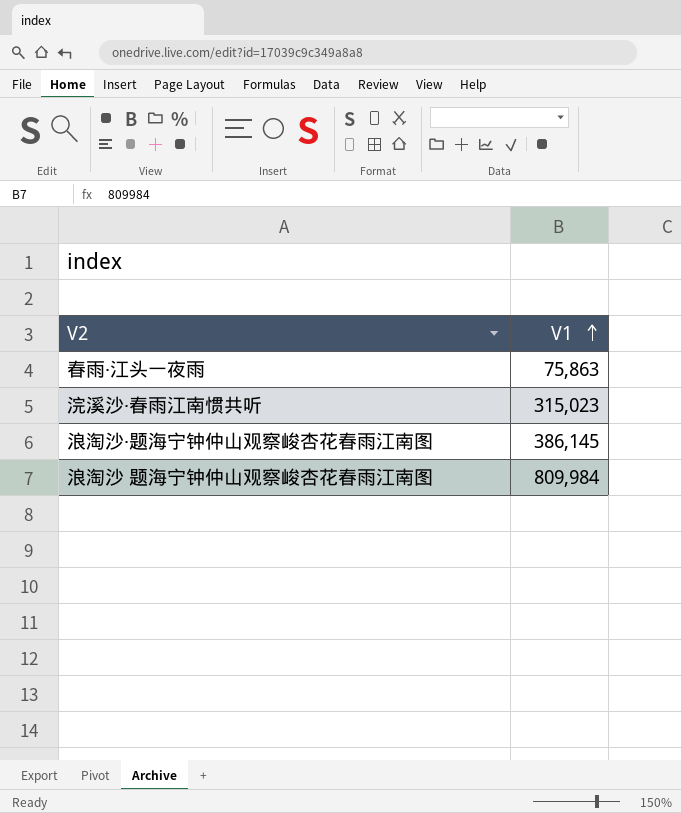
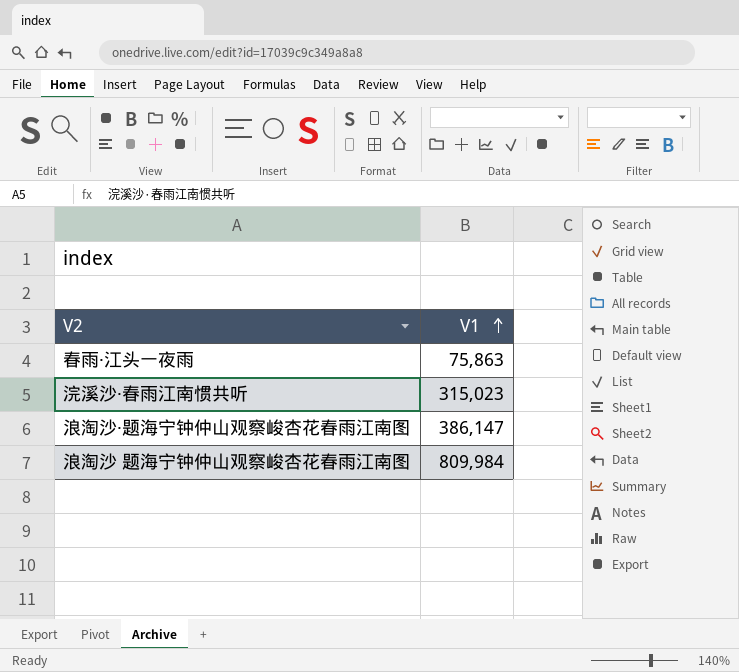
浪淘沙·题海宁钟仲山观察峻杏花春雨江南图 | V1: 386,145 -> 386,147

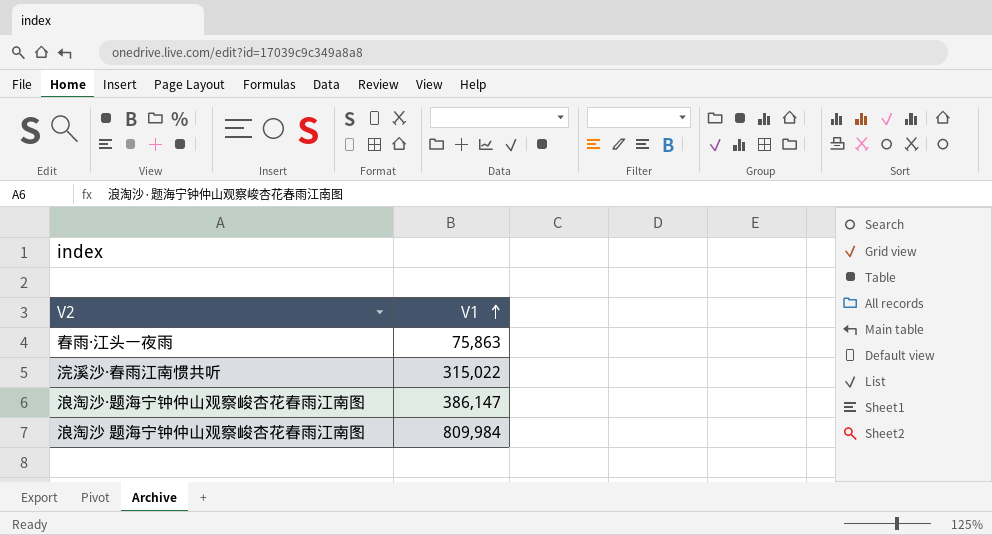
浣溪沙·春雨江南惯共听 | V1: 315,023 -> 315,022

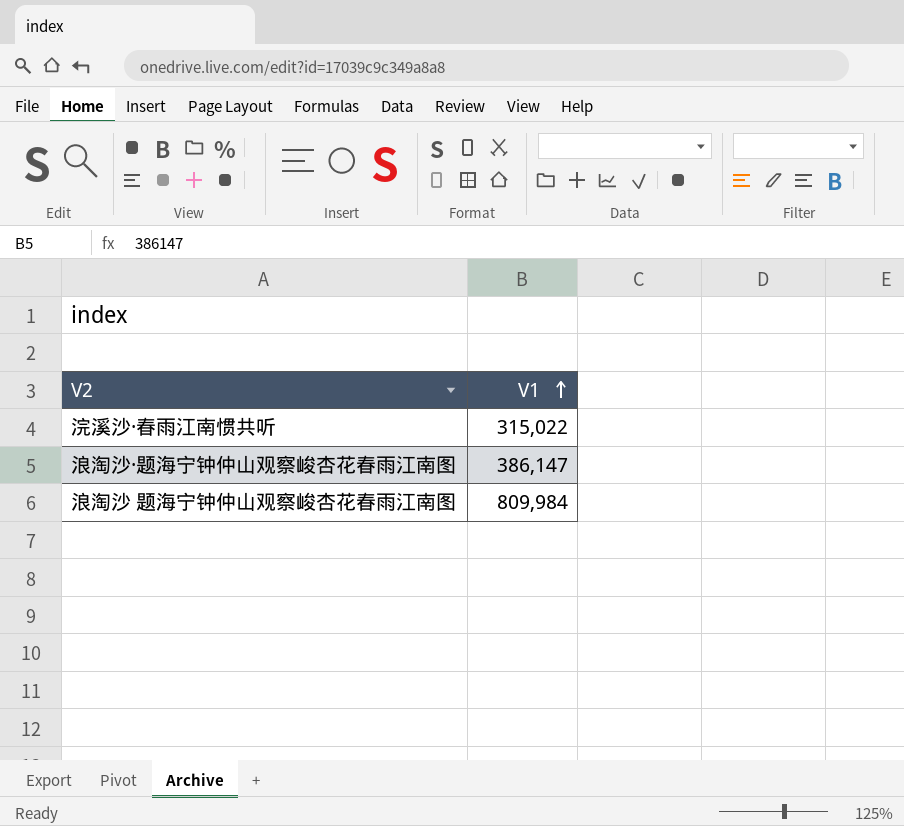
row 春雨·江头一夜雨: 75,863 -> none

